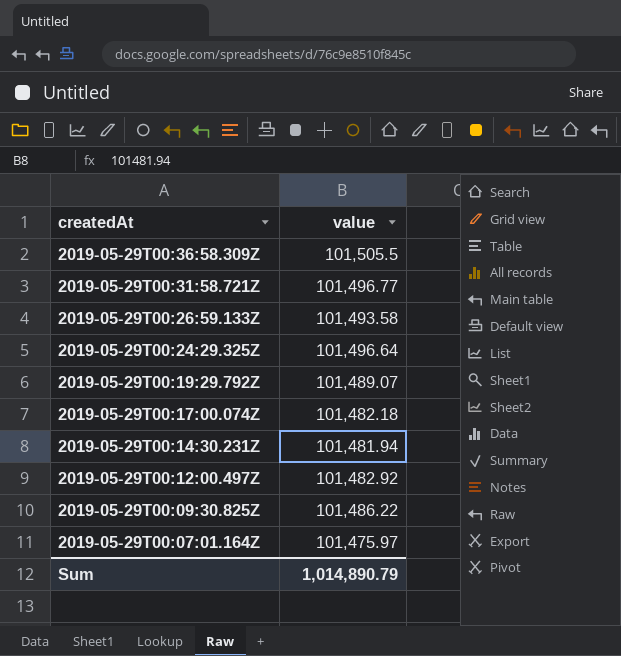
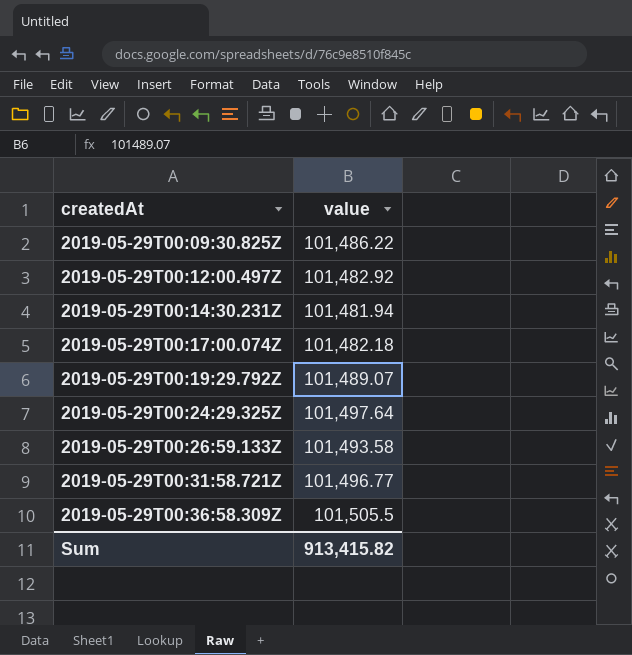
row order: createdAt descending -> createdAt ascending
row 2019-05-29T00:07:01.164Z: 101,475.97 -> none
2019-05-29T00:24:29.325Z | value: 101,496.64 -> 101,497.64
Sum | value: 1,014,890.79 -> 913,415.82

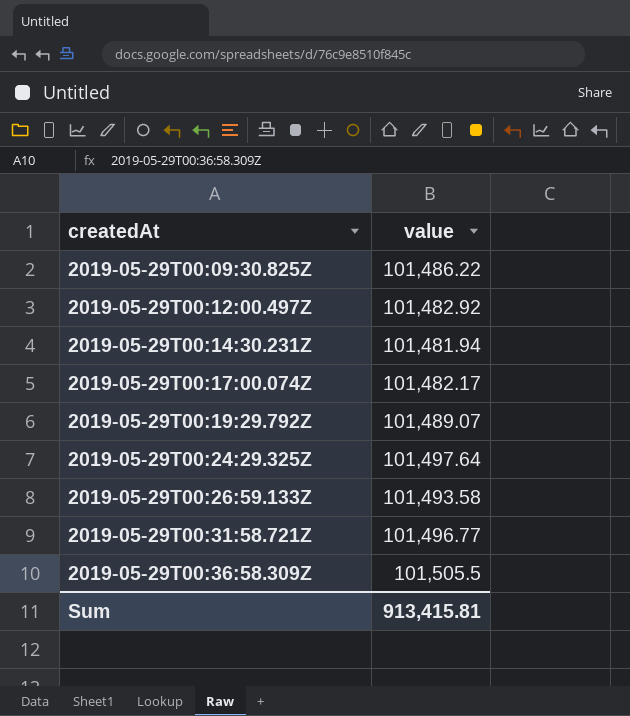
2019-05-29T00:17:00.074Z | value: 101,482.18 -> 101,482.17
Sum | value: 913,415.82 -> 913,415.81

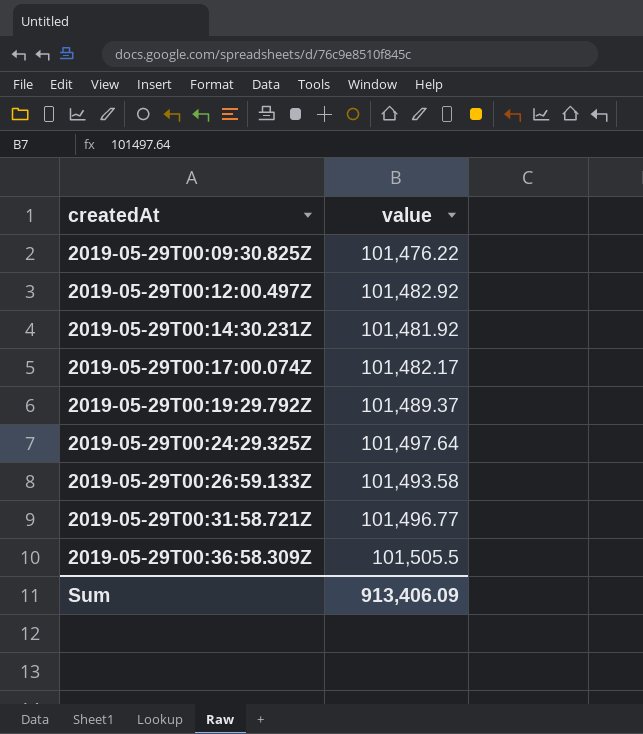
2019-05-29T00:09:30.825Z | value: 101,486.22 -> 101,476.22
2019-05-29T00:14:30.231Z | value: 101,481.94 -> 101,481.92
2019-05-29T00:19:29.792Z | value: 101,489.07 -> 101,489.37
Sum | value: 913,415.81 -> 913,406.09

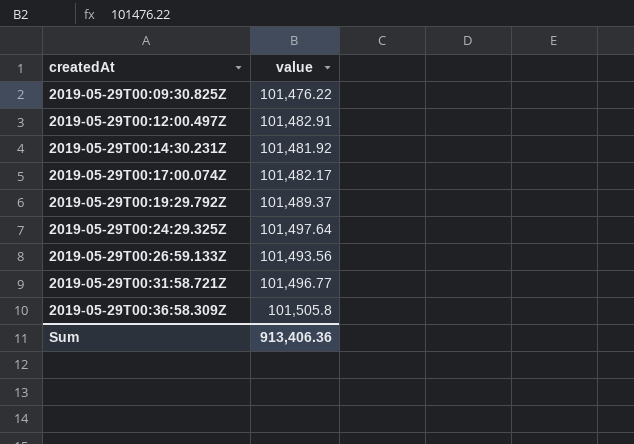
2019-05-29T00:12:00.497Z | value: 101,482.92 -> 101,482.91
2019-05-29T00:26:59.133Z | value: 101,493.58 -> 101,493.56
2019-05-29T00:36:58.309Z | value: 101,505.5 -> 101,505.8
Sum | value: 913,406.09 -> 913,406.36

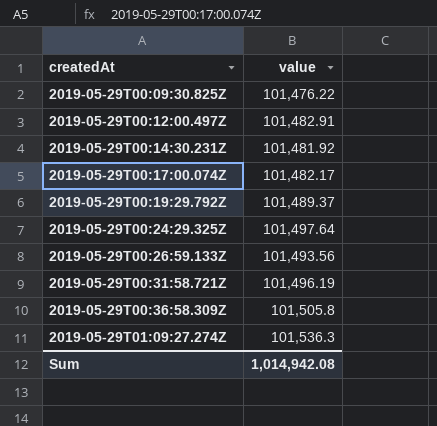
2019-05-29T00:31:58.721Z | value: 101,496.77 -> 101,496.19
row 2019-05-29T01:09:27.274Z: none -> 101,536.3
Sum | value: 913,406.36 -> 1,014,942.08

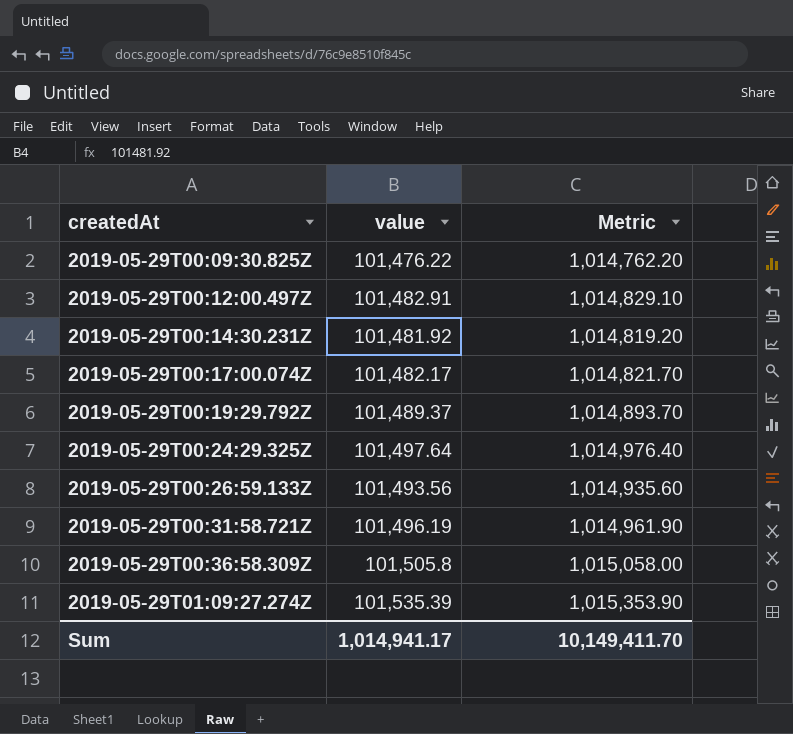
column Metric | formula: none -> [value] * 10
2019-05-29T01:09:27.274Z | value: 101,536.3 -> 101,535.39
Sum | value: 1,014,942.08 -> 1,014,941.17

